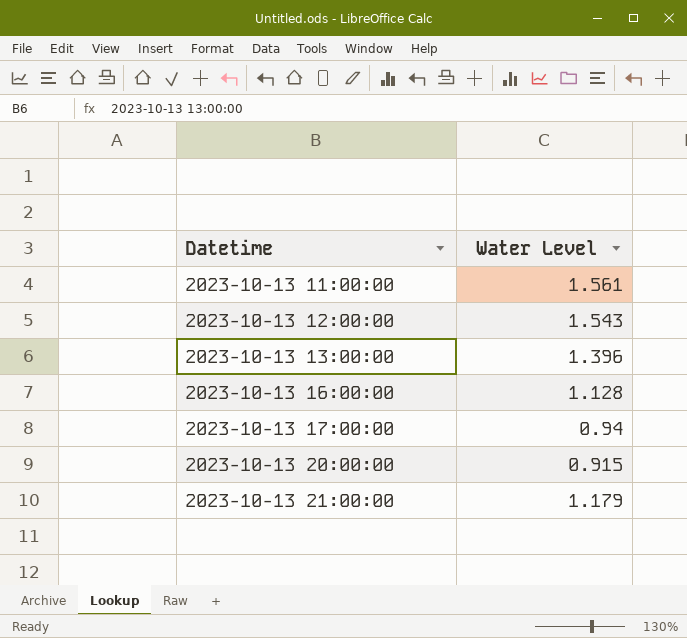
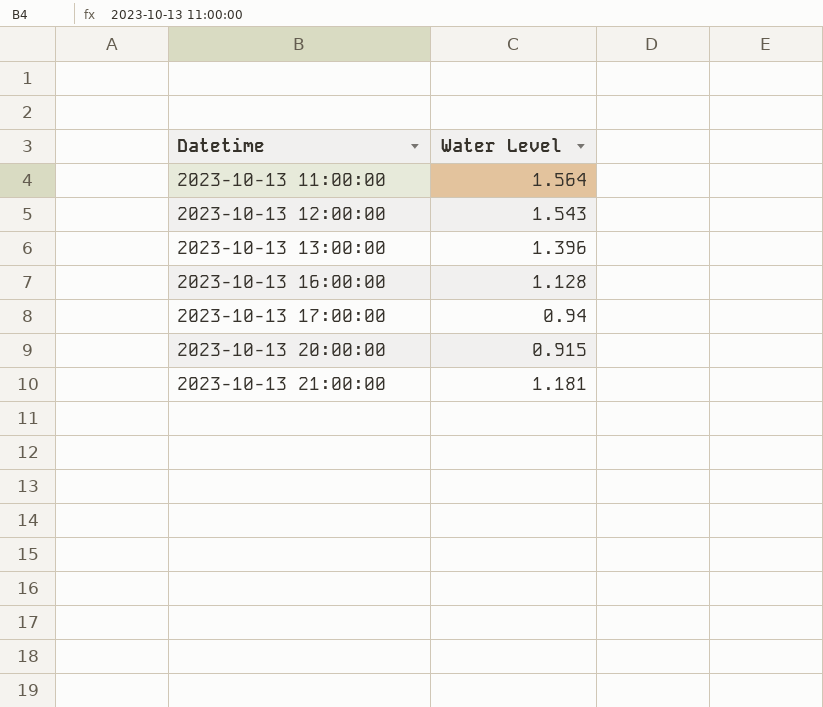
2023-10-13 11:00:00 | Water Level: 1.561 -> 1.564
2023-10-13 21:00:00 | Water Level: 1.179 -> 1.181

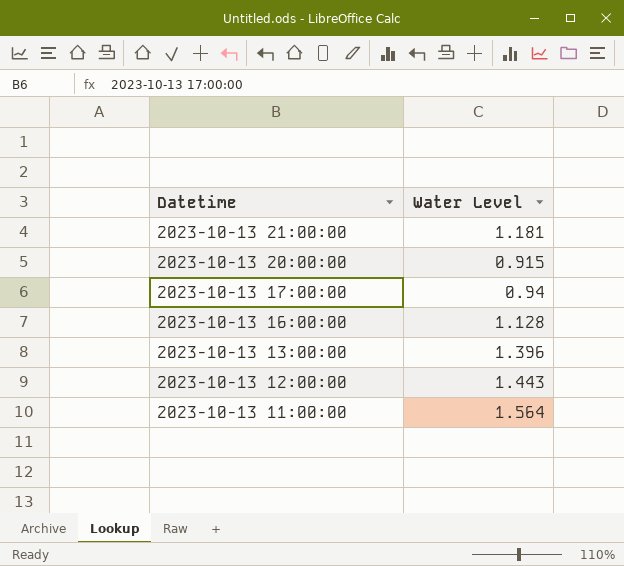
row order: Datetime ascending -> Datetime descending
2023-10-13 12:00:00 | Water Level: 1.543 -> 1.443

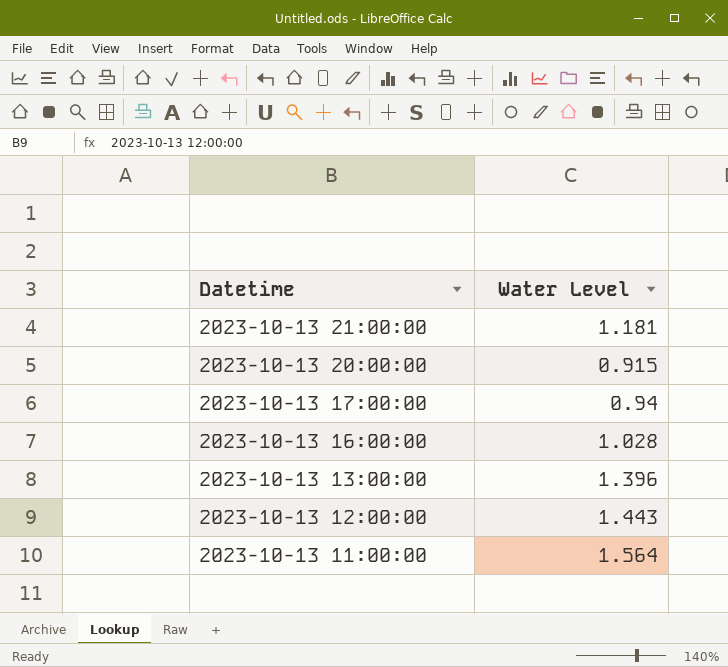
2023-10-13 16:00:00 | Water Level: 1.128 -> 1.028

